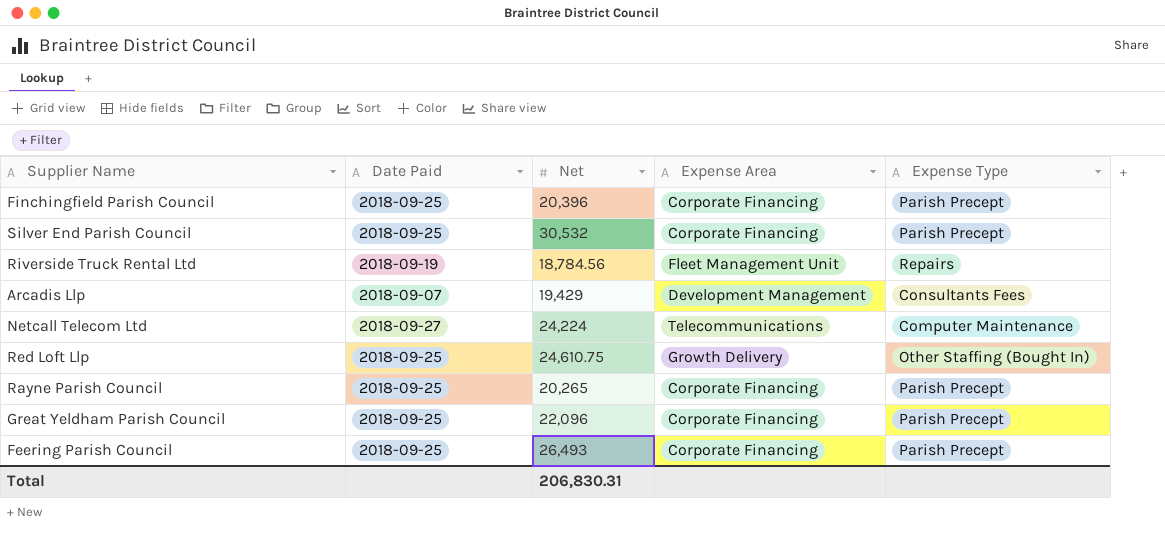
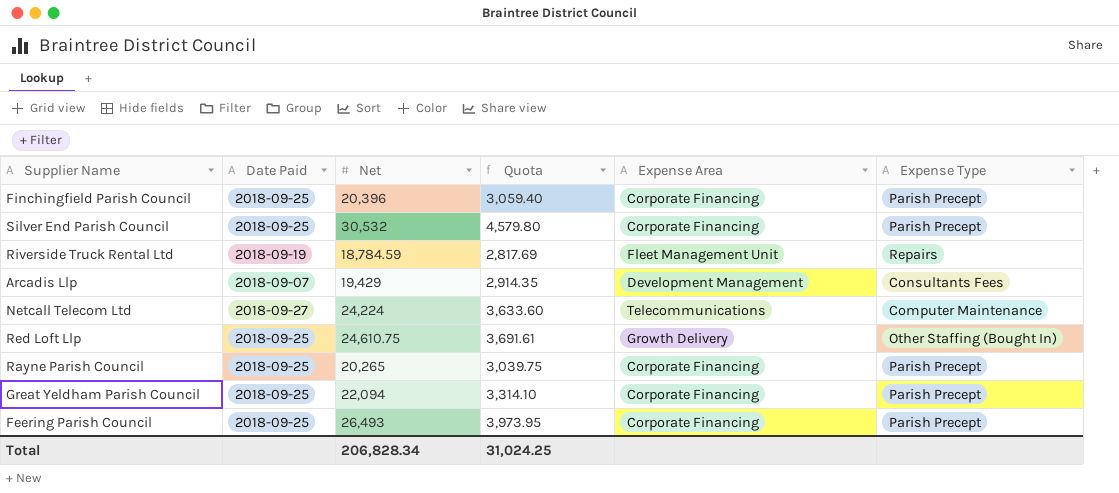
column Quota | formula: none -> [Net] * 0.15
Riverside Truck Rental Ltd | Net: 18,784.56 -> 18,784.59
Great Yeldham Parish Council | Net: 22,096 -> 22,094
Total | Net: 206,830.31 -> 206,828.34

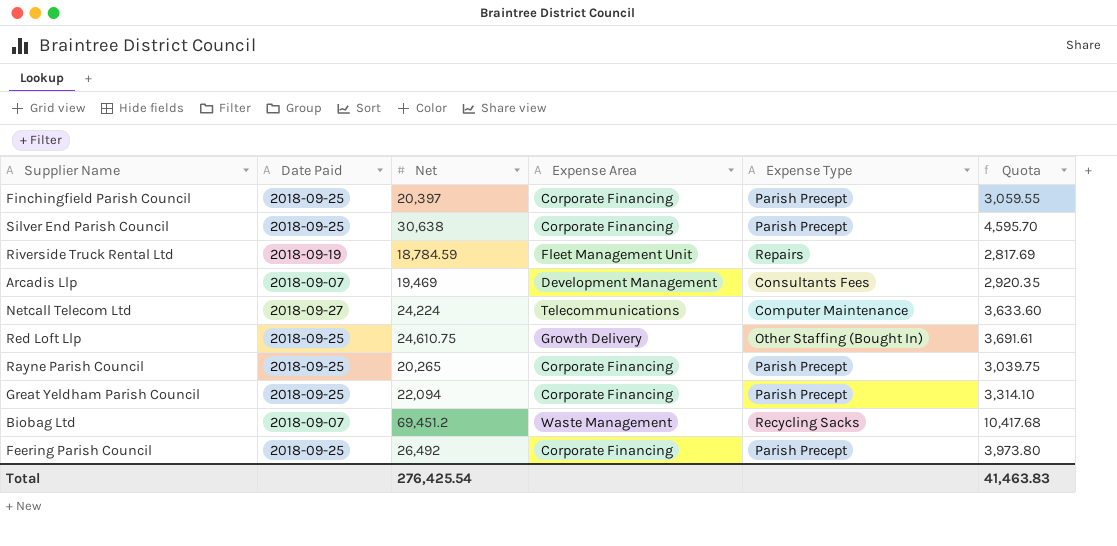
column Quota | position: 4 -> 6
Finchingfield Parish Council | Net: 20,396 -> 20,397
Finchingfield Parish Council | Quota: 3,059.40 -> 3,059.55
Silver End Parish Council | Net: 30,532 -> 30,638
Silver End Parish Council | Quota: 4,579.80 -> 4,595.70
Arcadis Llp | Net: 19,429 -> 19,469
Arcadis Llp | Quota: 2,914.35 -> 2,920.35
row Biobag Ltd: none -> 2018-09-07 | 69,451.2 | Waste Management | Recycling Sacks | 10,417.68
Feering Parish Council | Net: 26,493 -> 26,492
Feering Parish Council | Quota: 3,973.95 -> 3,973.80
Total | Net: 206,828.34 -> 276,425.54
Total | Quota: 31,024.25 -> 41,463.83

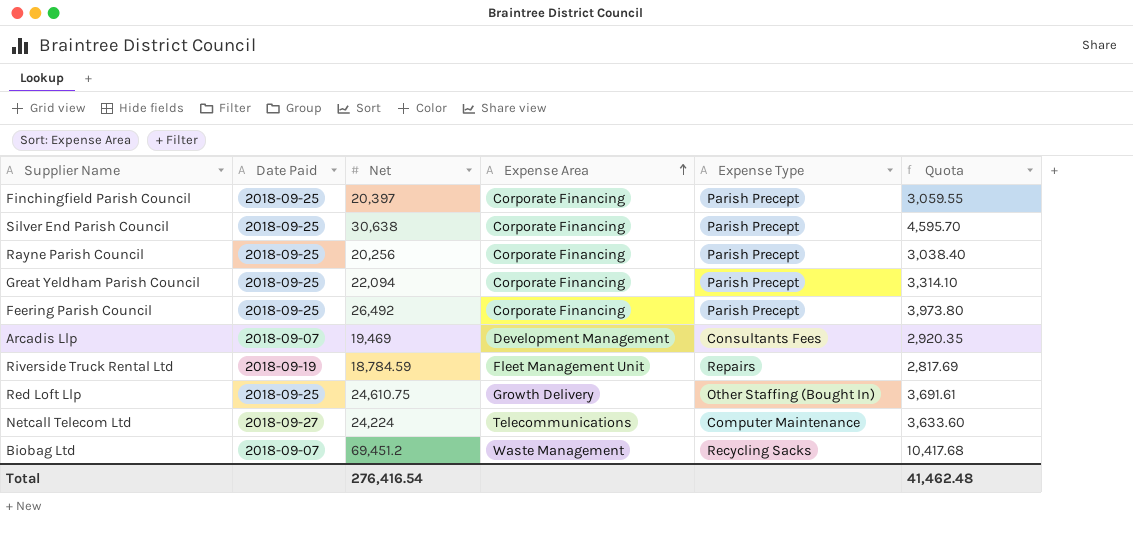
row order: none -> Expense Area ascending
Rayne Parish Council | Net: 20,265 -> 20,256
Rayne Parish Council | Quota: 3,039.75 -> 3,038.40
Total | Net: 276,425.54 -> 276,416.54
Total | Quota: 41,463.83 -> 41,462.48

